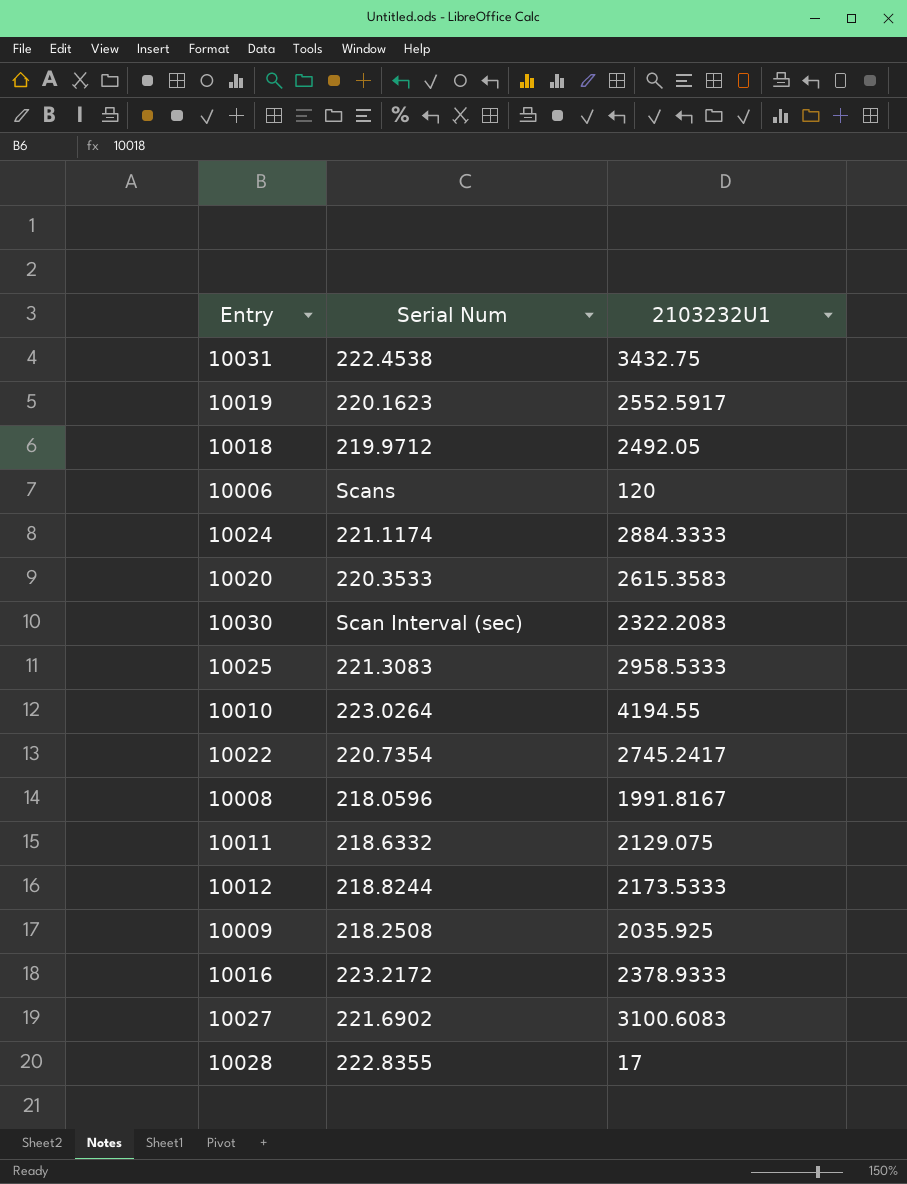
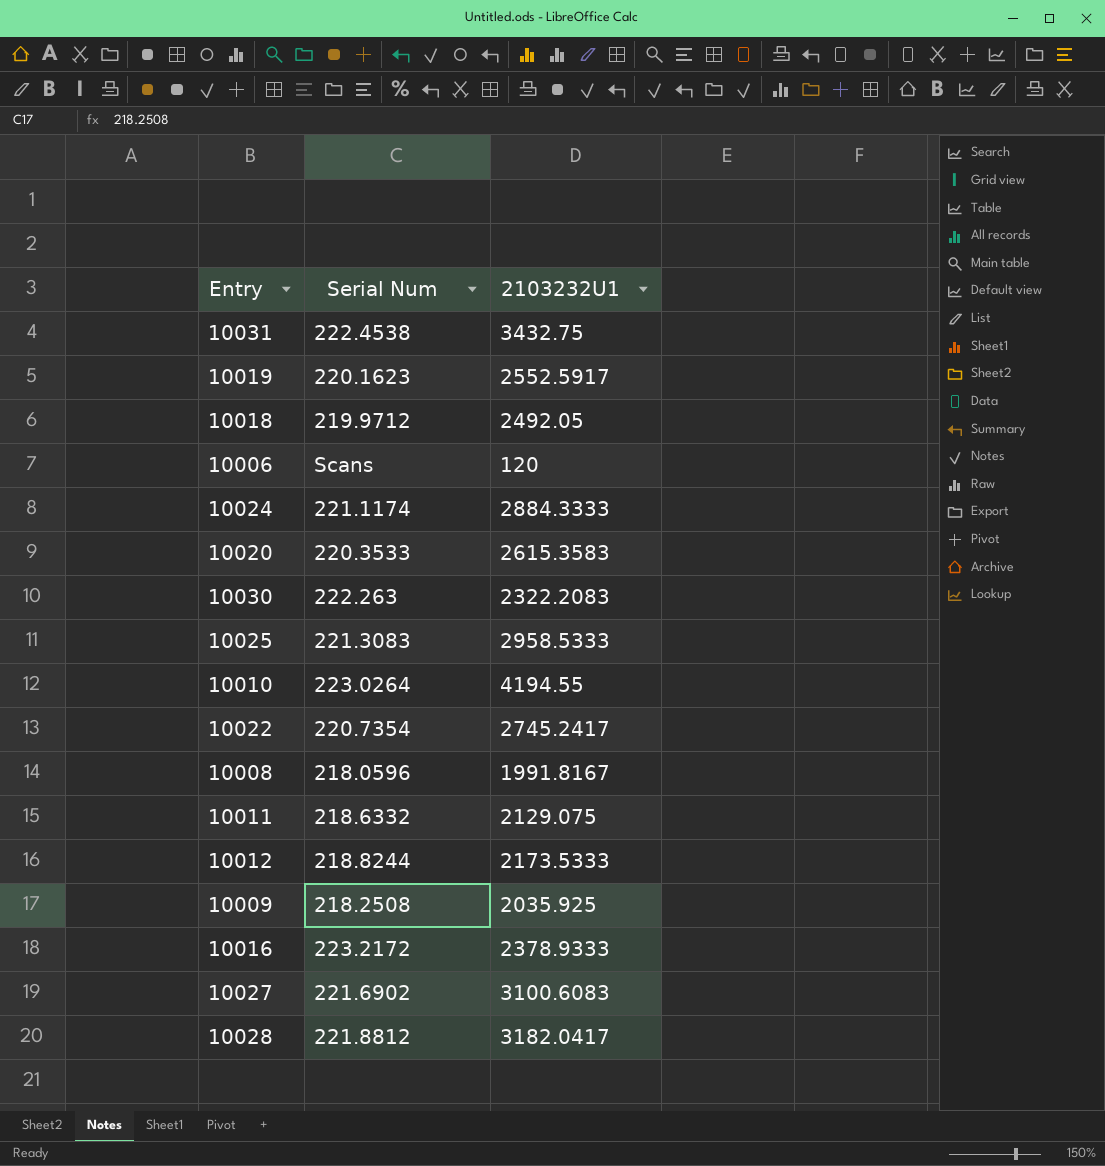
10030 | Serial Num: Scan Interval (sec) -> 222.263
10028 | Serial Num: 222.8355 -> 221.8812
10028 | 2103232U1: 17 -> 3182.0417

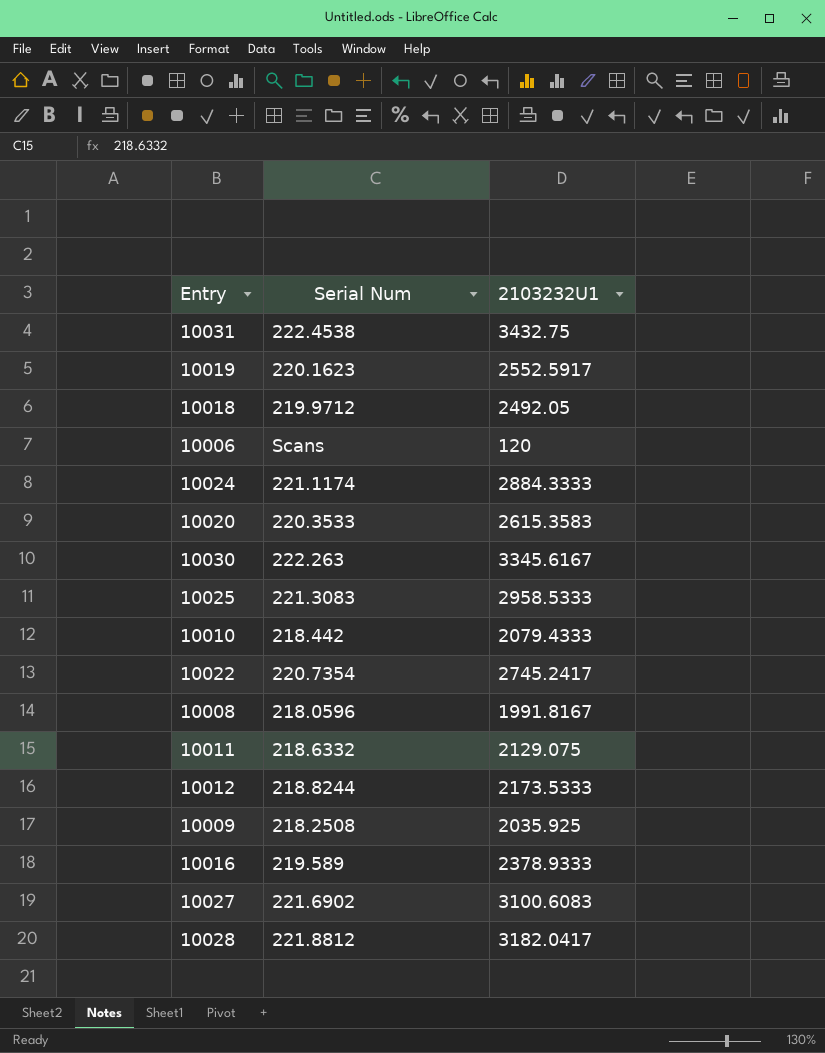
10030 | 2103232U1: 2322.2083 -> 3345.6167
10010 | Serial Num: 223.0264 -> 218.442
10010 | 2103232U1: 4194.55 -> 2079.4333
10016 | Serial Num: 223.2172 -> 219.589

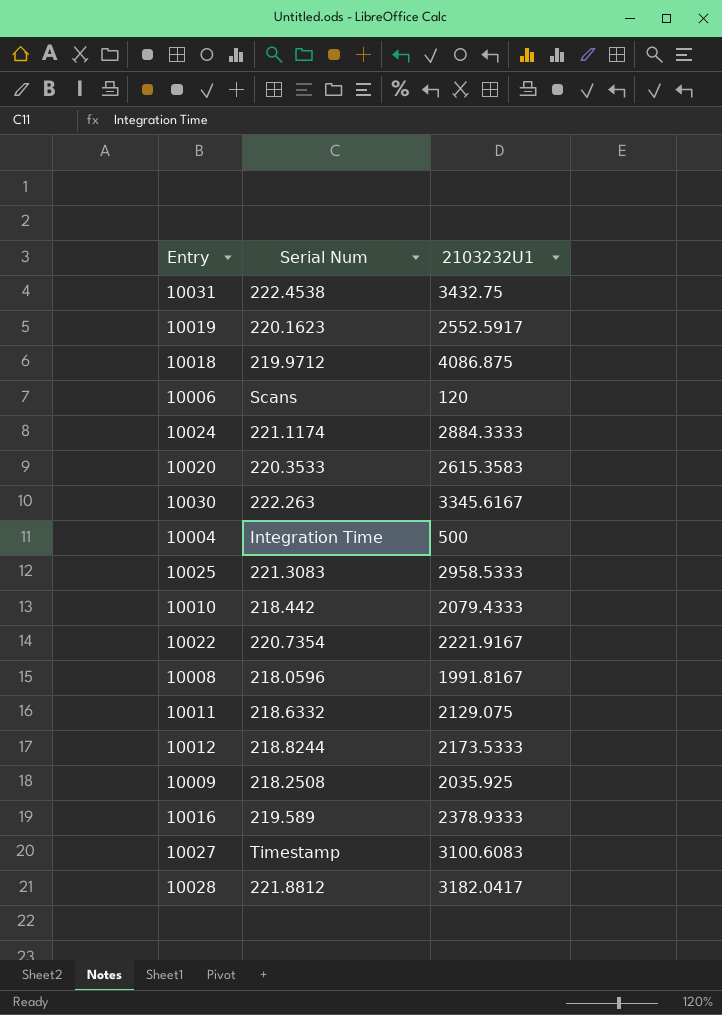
10018 | 2103232U1: 2492.05 -> 4086.875
row 10004: none -> Integration Time | 500
10022 | 2103232U1: 2745.2417 -> 2221.9167
10027 | Serial Num: 221.6902 -> Timestamp

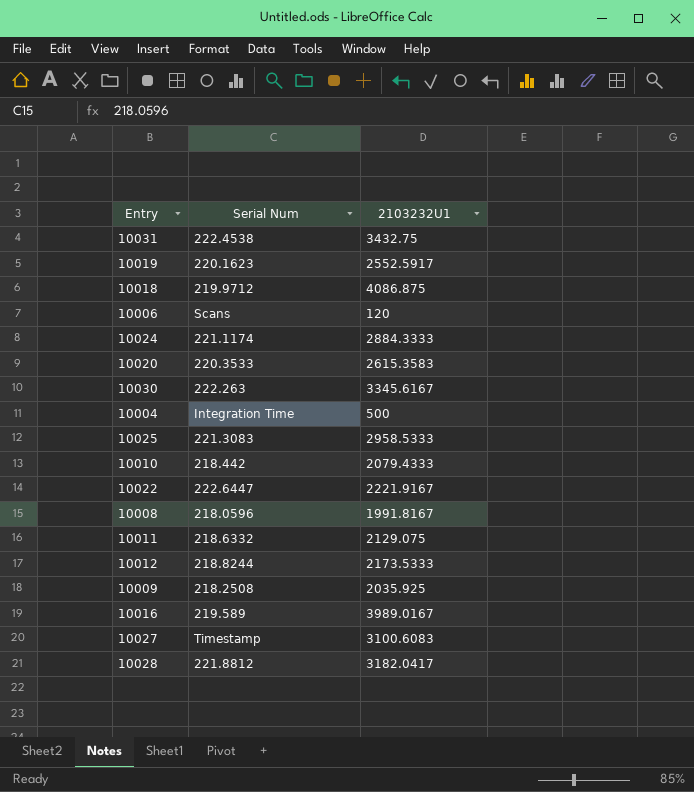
10022 | Serial Num: 220.7354 -> 222.6447
10016 | 2103232U1: 2378.9333 -> 3989.0167

